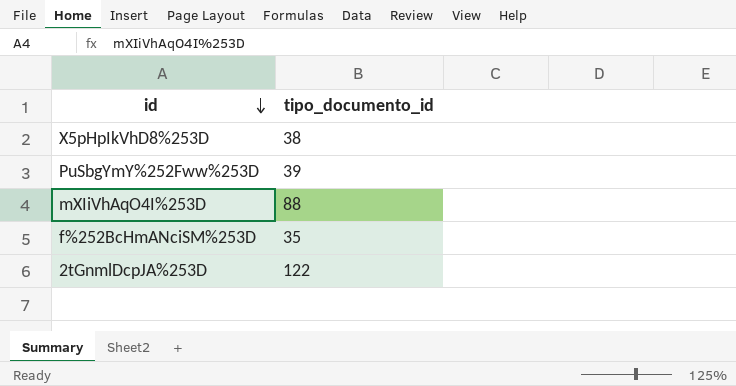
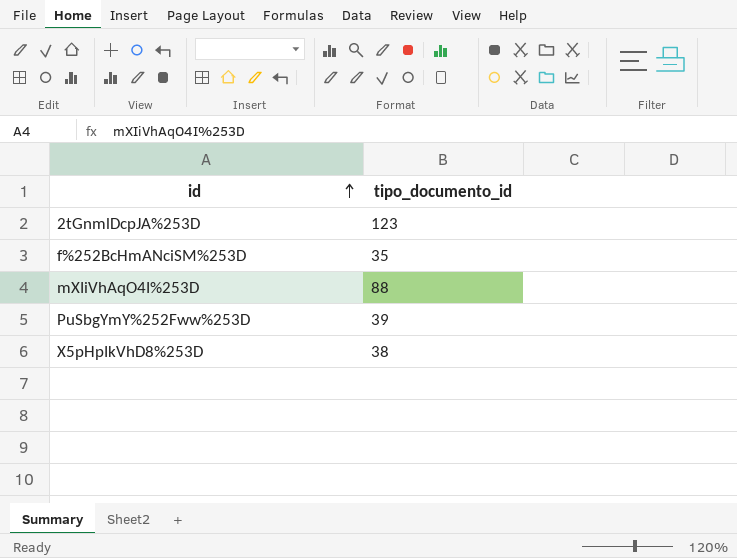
row order: id descending -> id ascending
2tGnmlDcpJA%253D | tipo_documento_id: 122 -> 123

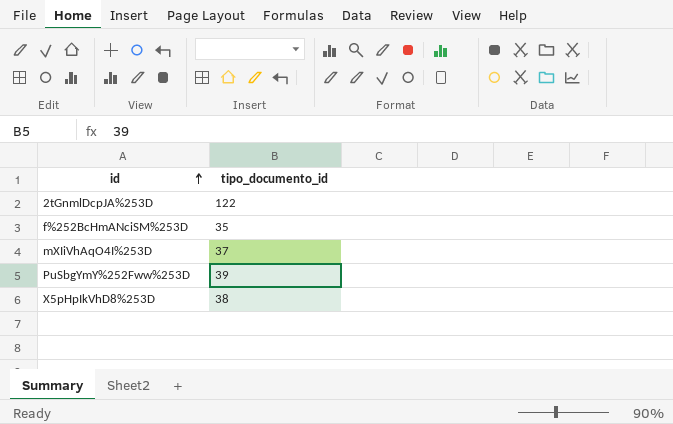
2tGnmlDcpJA%253D | tipo_documento_id: 123 -> 122
mXIiVhAqO4I%253D | tipo_documento_id: 88 -> 37

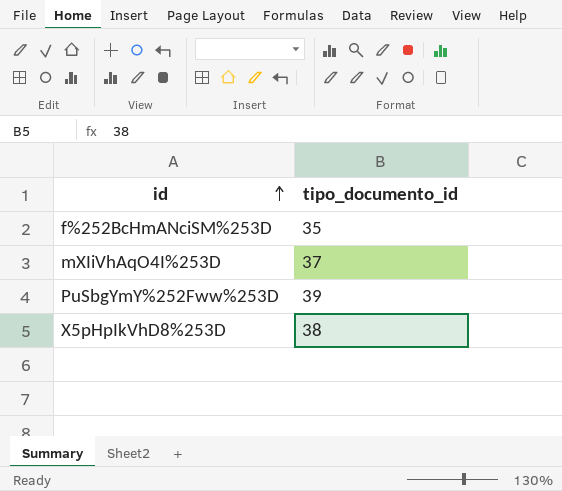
row 2tGnmlDcpJA%253D: 122 -> none

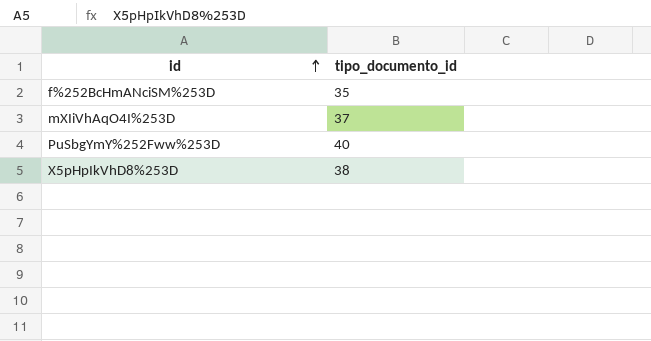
PuSbgYmY%252Fww%253D | tipo_documento_id: 39 -> 40

